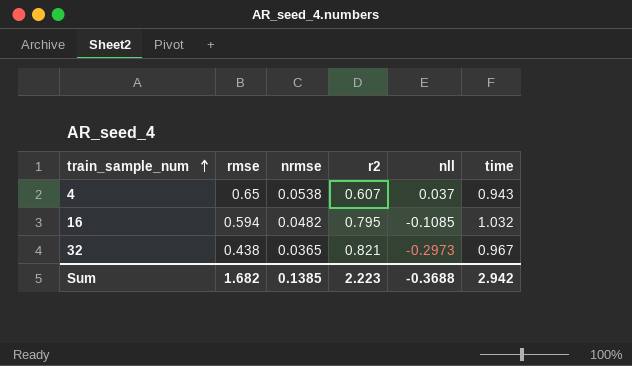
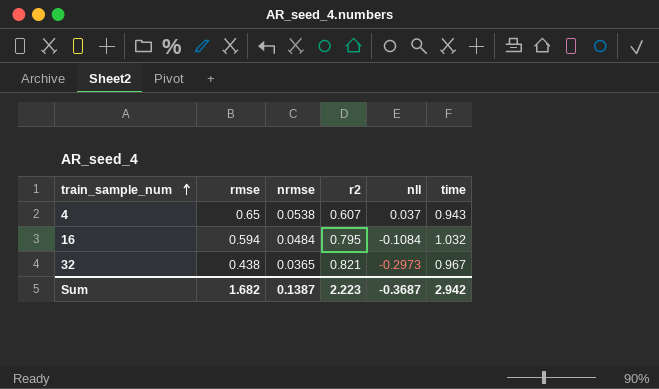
16 | nrmse: 0.0482 -> 0.0484
16 | nll: -0.1085 -> -0.1084
Sum | nrmse: 0.1385 -> 0.1387
Sum | nll: -0.3688 -> -0.3687

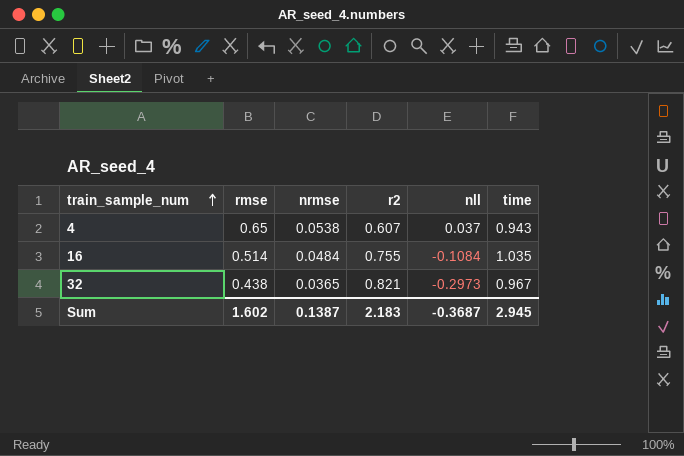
16 | rmse: 0.594 -> 0.514
16 | r2: 0.795 -> 0.755
16 | time: 1.032 -> 1.035
Sum | rmse: 1.682 -> 1.602
Sum | r2: 2.223 -> 2.183
Sum | time: 2.942 -> 2.945

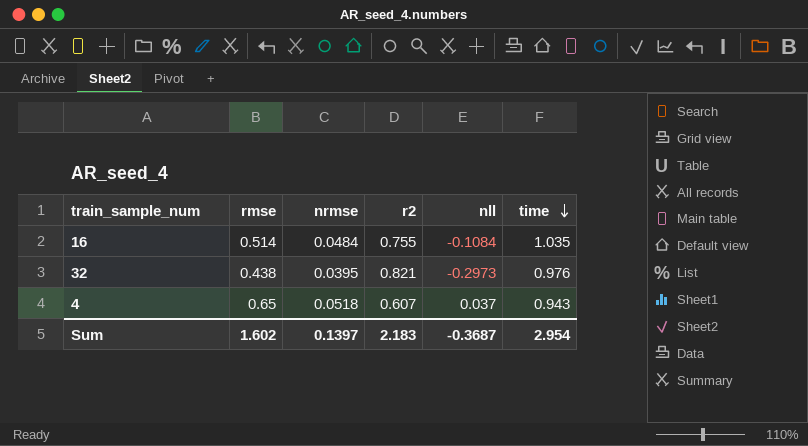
row order: train_sample_num ascending -> time descending
32 | nrmse: 0.0365 -> 0.0395
32 | time: 0.967 -> 0.976
4 | nrmse: 0.0538 -> 0.0518
Sum | nrmse: 0.1387 -> 0.1397
Sum | time: 2.945 -> 2.954

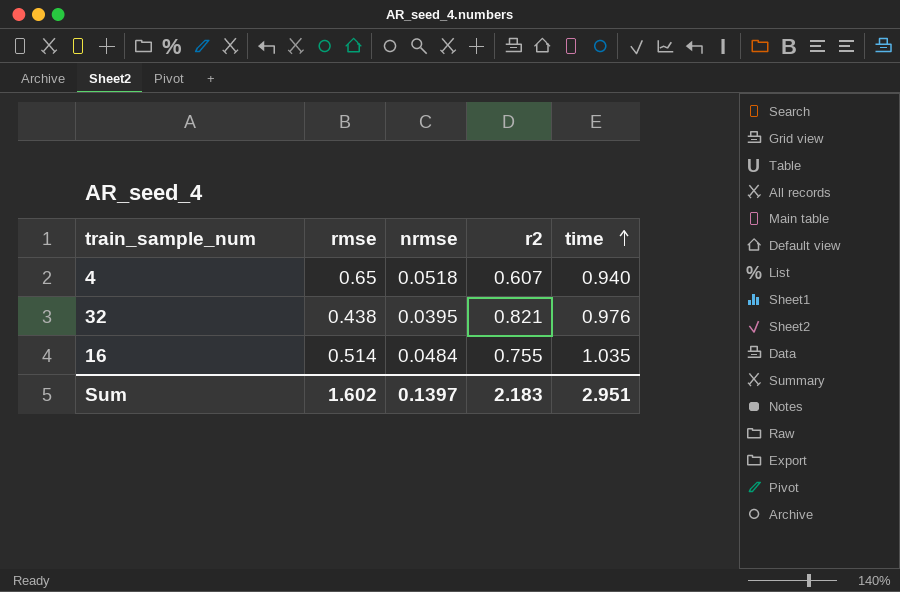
row order: time descending -> time ascending
column nll | position: 5 -> none
4 | time: 0.943 -> 0.940
Sum | time: 2.954 -> 2.951

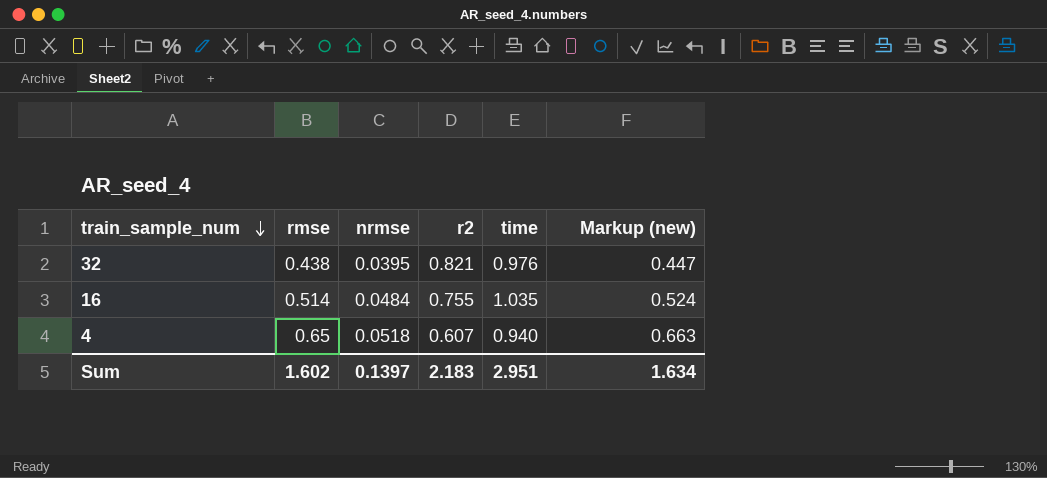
row order: time ascending -> train_sample_num descending
column Markup (new) | formula: none -> [rmse] * 1.02

